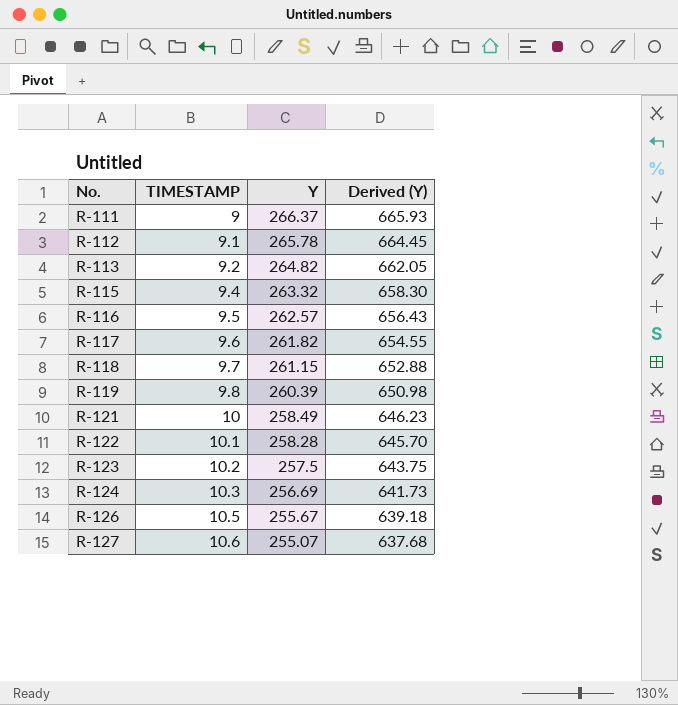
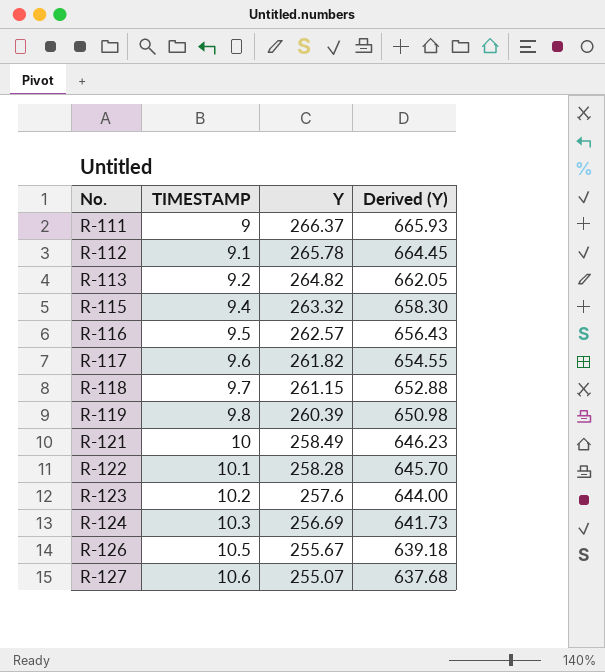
R-123 | Y: 257.5 -> 257.6
R-123 | Derived (Y): 643.75 -> 644.00

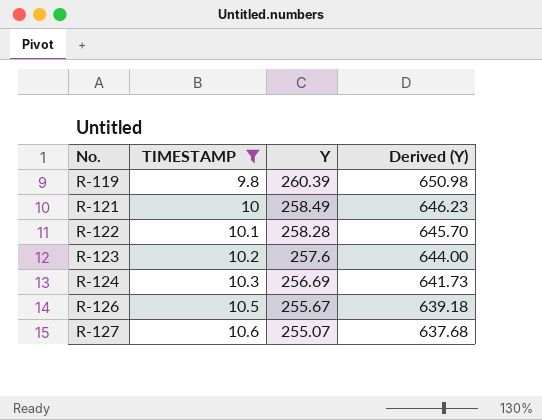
filter: none -> TIMESTAMP >= 9.8

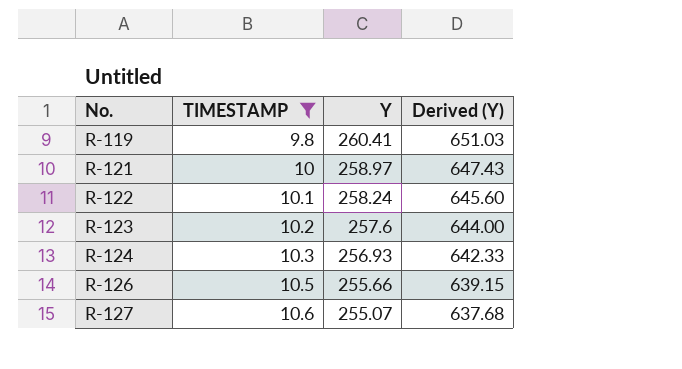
R-119 | Y: 260.39 -> 260.41
R-119 | Derived (Y): 650.98 -> 651.03
R-121 | Y: 258.49 -> 258.97
R-121 | Derived (Y): 646.23 -> 647.43
R-122 | Y: 258.28 -> 258.24
R-122 | Derived (Y): 645.70 -> 645.60
R-124 | Y: 256.69 -> 256.93
R-124 | Derived (Y): 641.73 -> 642.33
R-126 | Y: 255.67 -> 255.66
R-126 | Derived (Y): 639.18 -> 639.15

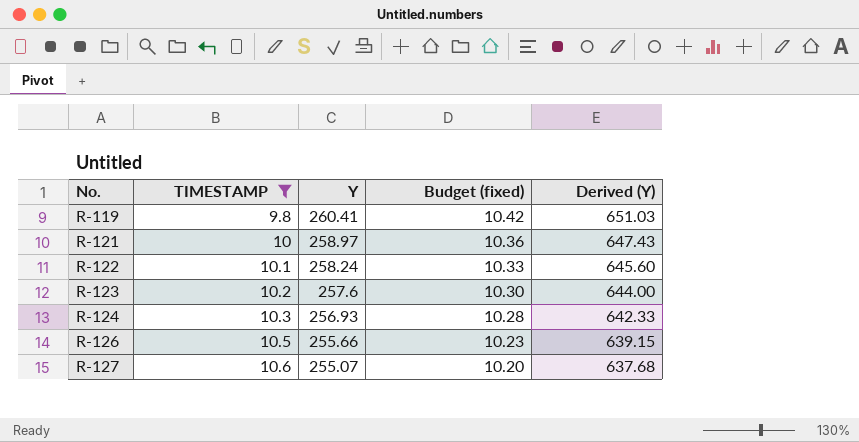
column Budget (fixed) | formula: none -> [Y] * 0.04

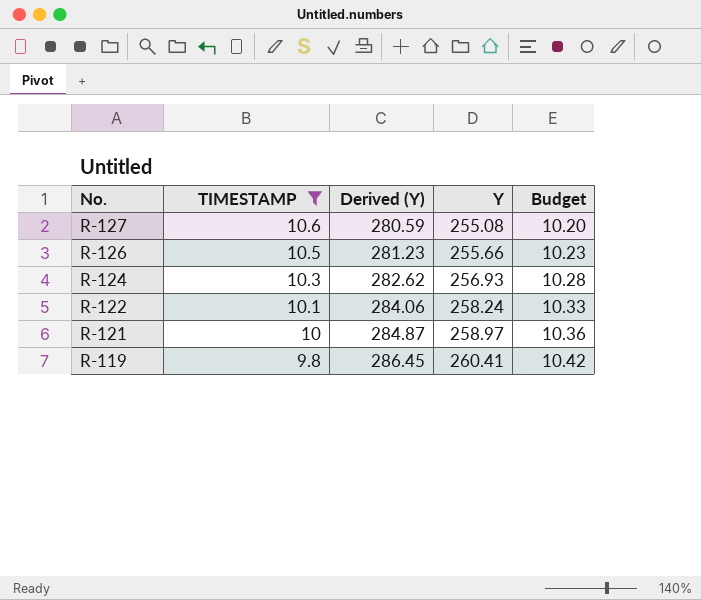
row order: No. ascending -> No. descending
column Derived (Y) | formula: [Y] * 2.5 -> [Y] * 1.1
column Derived (Y) | position: 5 -> 3
column name: Budget (fixed) -> Budget
row R-123: 10.2 | 257.6 | 10.30 | 644.00 -> none
R-127 | Y: 255.07 -> 255.08

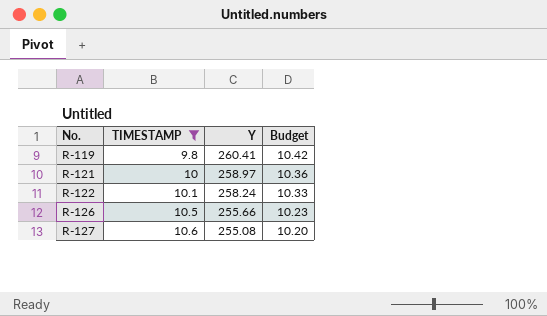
row order: No. descending -> No. ascending
column Derived (Y) | formula: [Y] * 1.1 -> none
row R-124: 10.3 | 282.62 | 256.93 | 10.28 -> none

